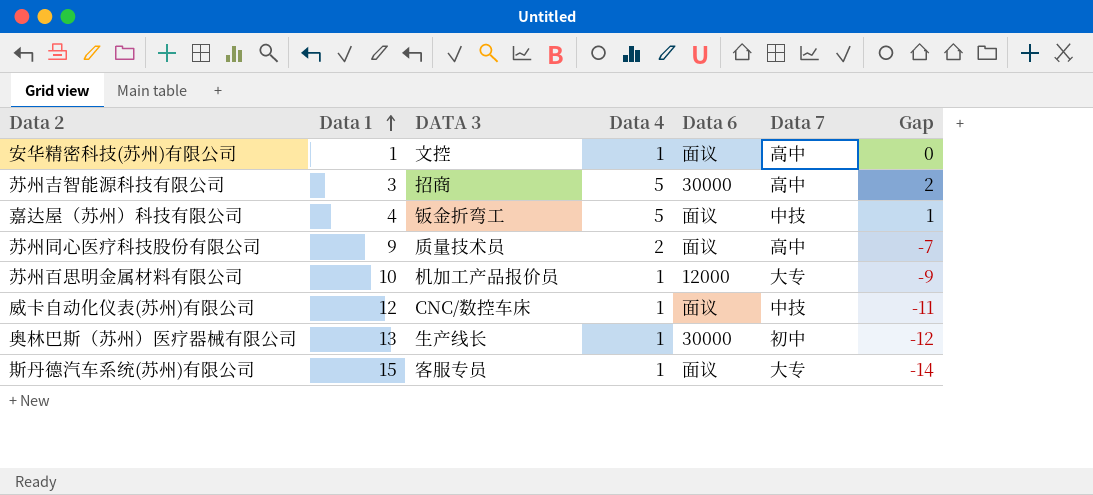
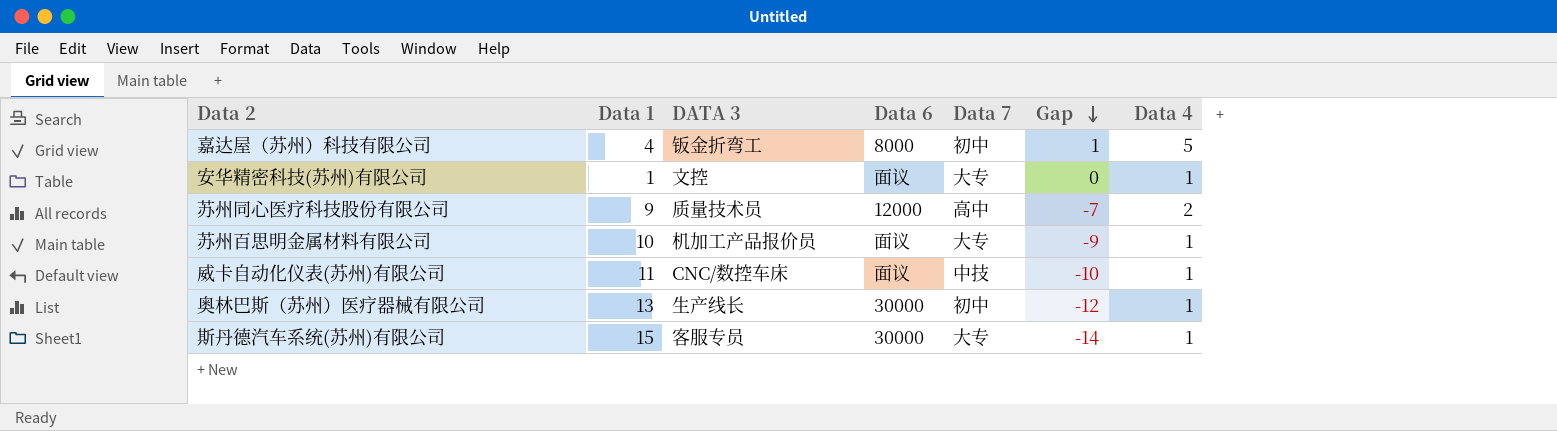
row order: Data 1 ascending -> Gap descending
column Data 4 | position: 4 -> 7
row 苏州吉智能源科技有限公司: 3 | 招商 | 5 | 30000 | 高中 | 2 -> none
嘉达屋（苏州）科技有限公司 | Data 6: 面议 -> 8000
嘉达屋（苏州）科技有限公司 | Data 7: 中技 -> 初中
安华精密科技(苏州)有限公司 | Data 7: 高中 -> 大专
苏州同心医疗科技股份有限公司 | Data 6: 面议 -> 12000
苏州百思明金属材料有限公司 | Data 6: 12000 -> 面议
威卡自动化仪表(苏州)有限公司 | Data 1: 12 -> 11
威卡自动化仪表(苏州)有限公司 | Gap: -11 -> -10
斯丹德汽车系统(苏州)有限公司 | Data 6: 面议 -> 30000

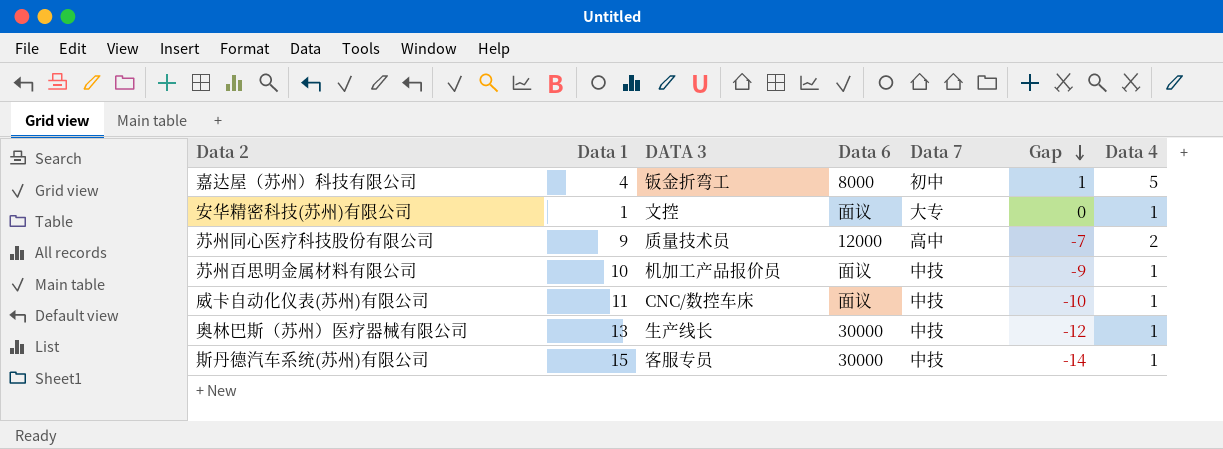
苏州百思明金属材料有限公司 | Data 7: 大专 -> 中技
奥林巴斯（苏州）医疗器械有限公司 | Data 7: 初中 -> 中技
斯丹德汽车系统(苏州)有限公司 | Data 7: 大专 -> 中技

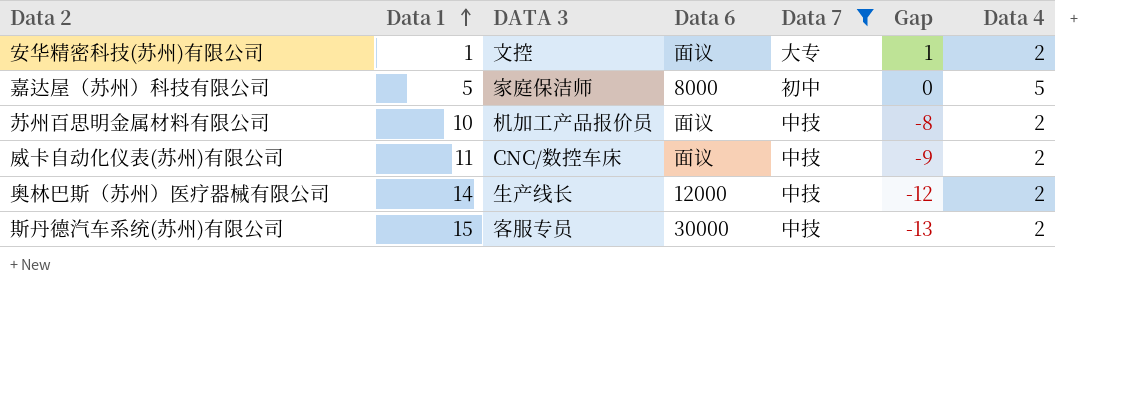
filter: none -> Data 7 != 高中
row order: Gap descending -> Data 1 ascending
安华精密科技(苏州)有限公司 | Gap: 0 -> 1
安华精密科技(苏州)有限公司 | Data 4: 1 -> 2
嘉达屋（苏州）科技有限公司 | Data 1: 4 -> 5
嘉达屋（苏州）科技有限公司 | DATA 3: 钣金折弯工 -> 家庭保洁师
嘉达屋（苏州）科技有限公司 | Gap: 1 -> 0
苏州百思明金属材料有限公司 | Gap: -9 -> -8
苏州百思明金属材料有限公司 | Data 4: 1 -> 2
威卡自动化仪表(苏州)有限公司 | Gap: -10 -> -9
威卡自动化仪表(苏州)有限公司 | Data 4: 1 -> 2
奥林巴斯（苏州）医疗器械有限公司 | Data 1: 13 -> 14
奥林巴斯（苏州）医疗器械有限公司 | Data 6: 30000 -> 12000
奥林巴斯（苏州）医疗器械有限公司 | Data 4: 1 -> 2
斯丹德汽车系统(苏州)有限公司 | Gap: -14 -> -13
斯丹德汽车系统(苏州)有限公司 | Data 4: 1 -> 2

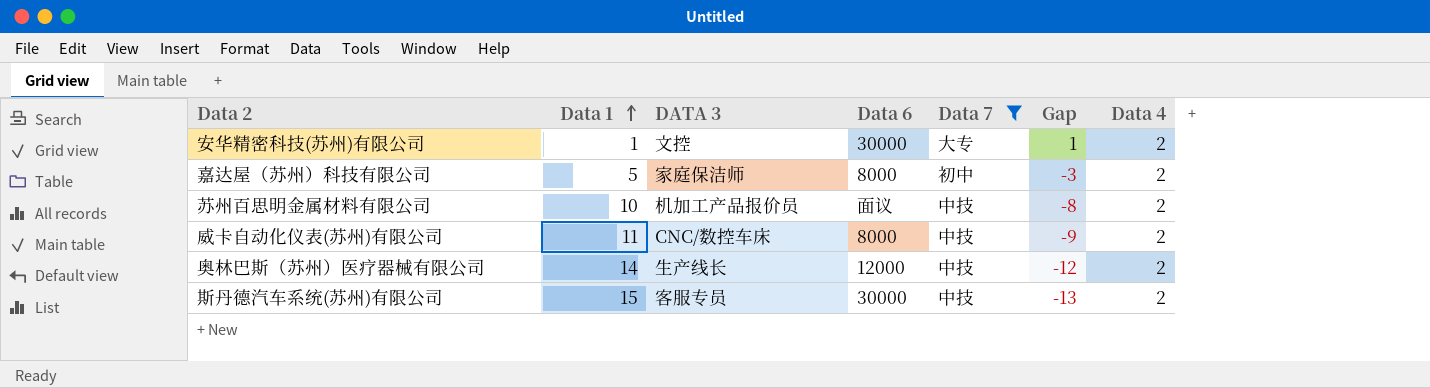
安华精密科技(苏州)有限公司 | Data 6: 面议 -> 30000
嘉达屋（苏州）科技有限公司 | Gap: 0 -> -3
嘉达屋（苏州）科技有限公司 | Data 4: 5 -> 2
威卡自动化仪表(苏州)有限公司 | Data 6: 面议 -> 8000

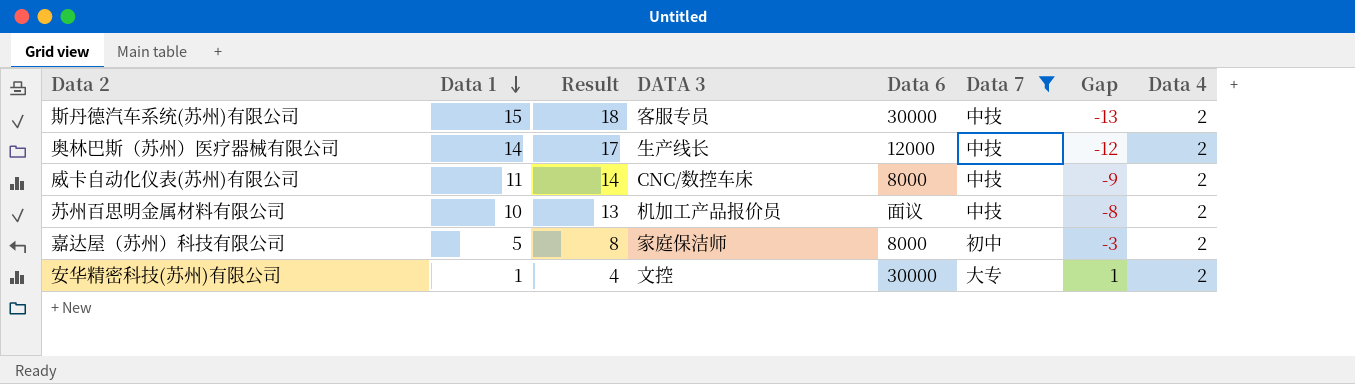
row order: Data 1 ascending -> Data 1 descending
column Result | formula: none -> [Data 1] + 3

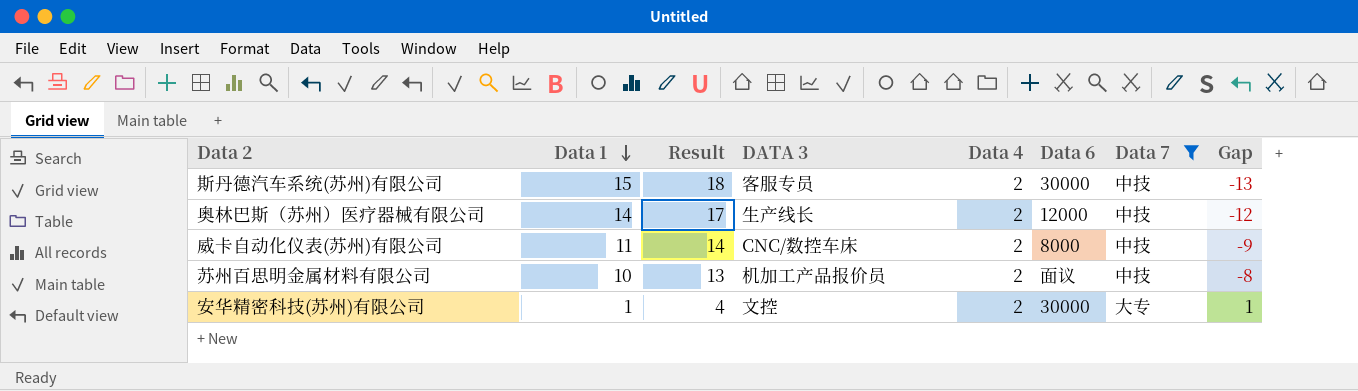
column Data 4 | position: 8 -> 5
row 嘉达屋（苏州）科技有限公司: 5 | 8 | 家庭保洁师 | 8000 | 初中 | -3 | 2 -> none

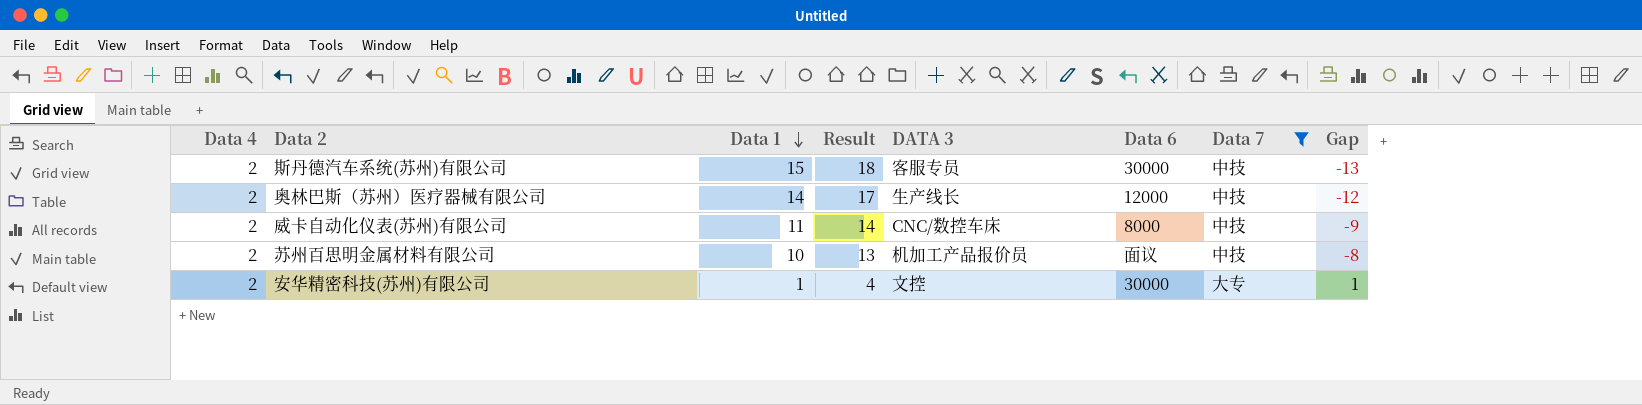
column Data 4 | position: 5 -> 1

